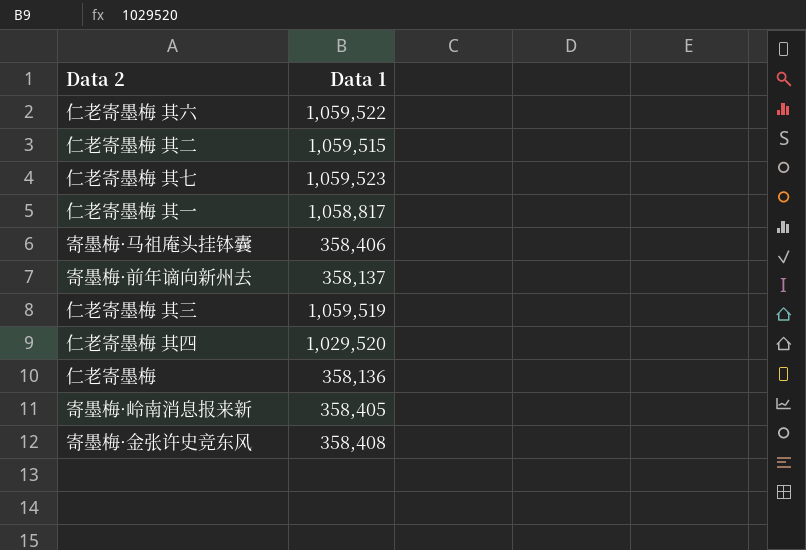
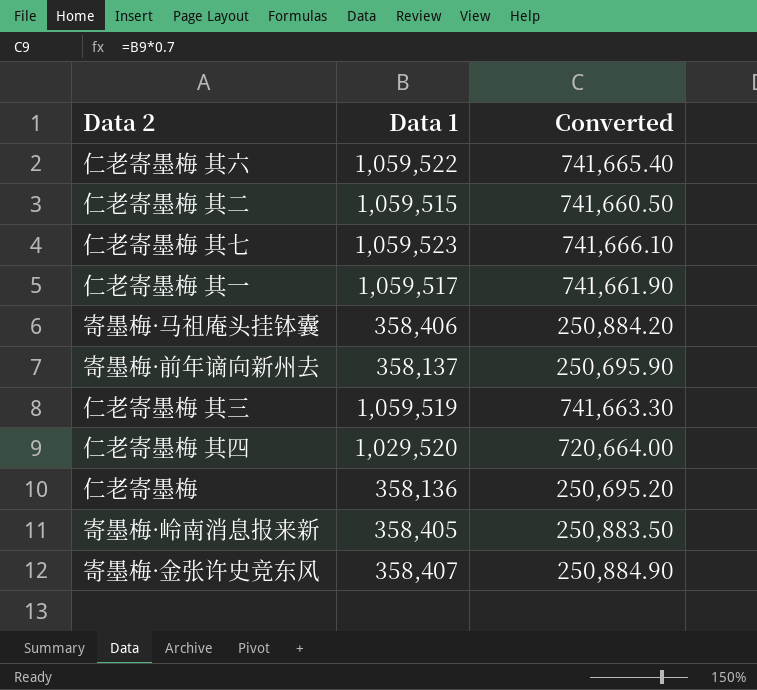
column Converted | formula: none -> [Data 1] * 0.7
仁老寄墨梅 其一 | Data 1: 1,058,817 -> 1,059,517
寄墨梅·金张许史竞东风 | Data 1: 358,408 -> 358,407

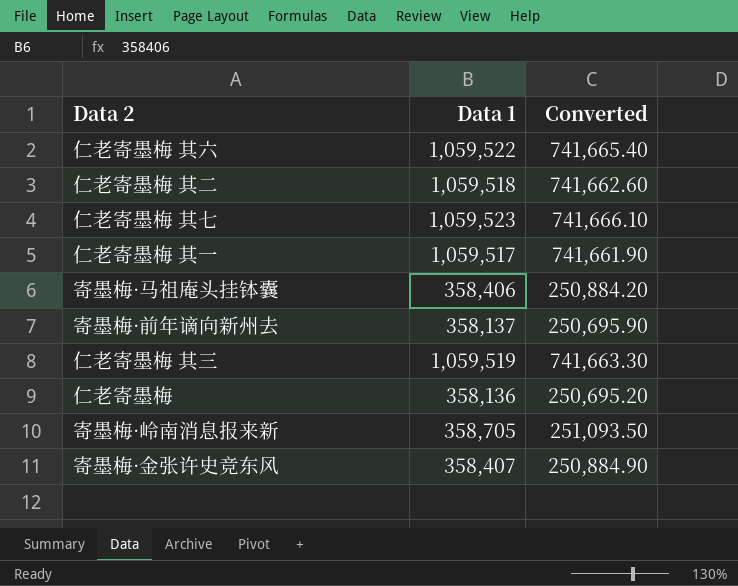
row 仁老寄墨梅 其四: 1,029,520 | 720,664.00 -> none
仁老寄墨梅 其二 | Data 1: 1,059,515 -> 1,059,518
仁老寄墨梅 其二 | Converted: 741,660.50 -> 741,662.60
寄墨梅·岭南消息报来新 | Data 1: 358,405 -> 358,705
寄墨梅·岭南消息报来新 | Converted: 250,883.50 -> 251,093.50

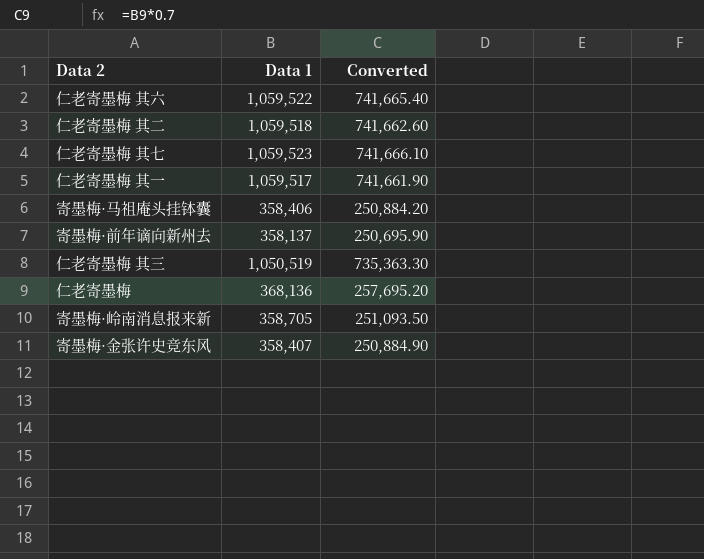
仁老寄墨梅 其三 | Data 1: 1,059,519 -> 1,050,519
仁老寄墨梅 其三 | Converted: 741,663.30 -> 735,363.30
仁老寄墨梅 | Data 1: 358,136 -> 368,136
仁老寄墨梅 | Converted: 250,695.20 -> 257,695.20

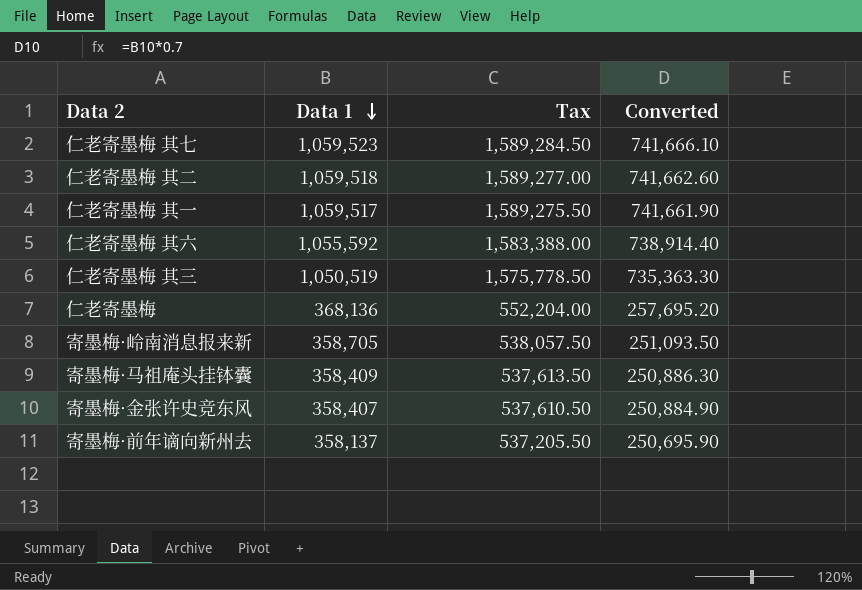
row order: none -> Data 1 descending
column Tax | formula: none -> [Data 1] * 1.5
仁老寄墨梅 其六 | Data 1: 1,059,522 -> 1,055,592
仁老寄墨梅 其六 | Converted: 741,665.40 -> 738,914.40
寄墨梅·马祖庵头挂钵囊 | Data 1: 358,406 -> 358,409
寄墨梅·马祖庵头挂钵囊 | Converted: 250,884.20 -> 250,886.30

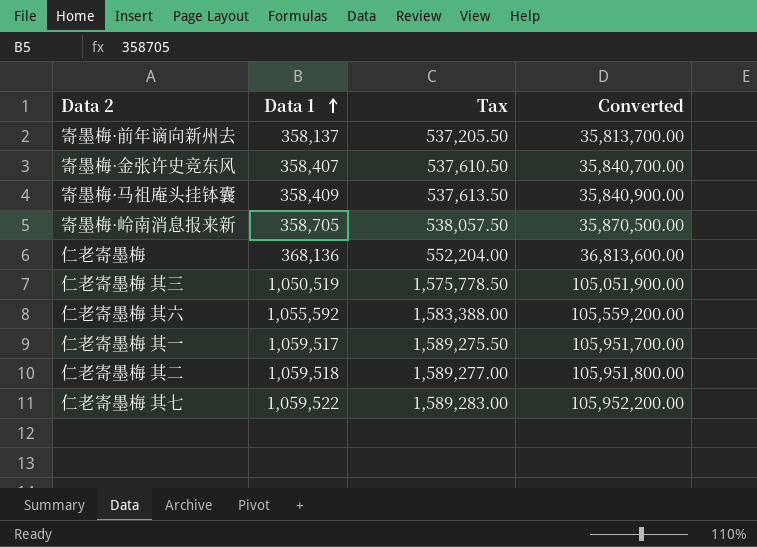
row order: Data 1 descending -> Data 1 ascending
column Converted | formula: [Data 1] * 0.7 -> [Data 1] * 100
仁老寄墨梅 其七 | Data 1: 1,059,523 -> 1,059,522
仁老寄墨梅 其七 | Tax: 1,589,284.50 -> 1,589,283.00

